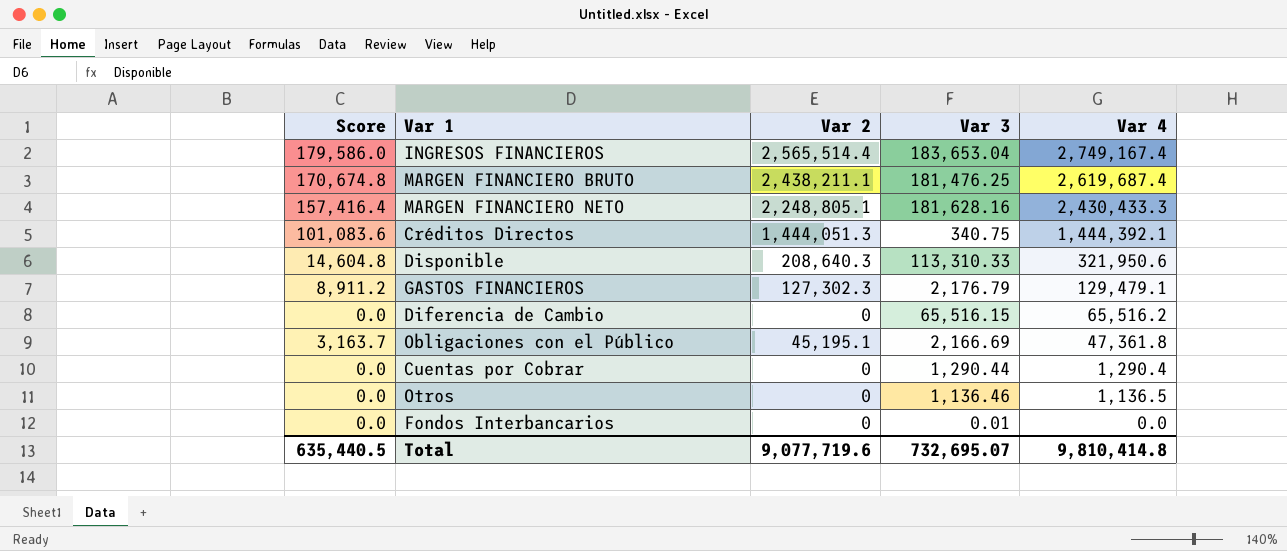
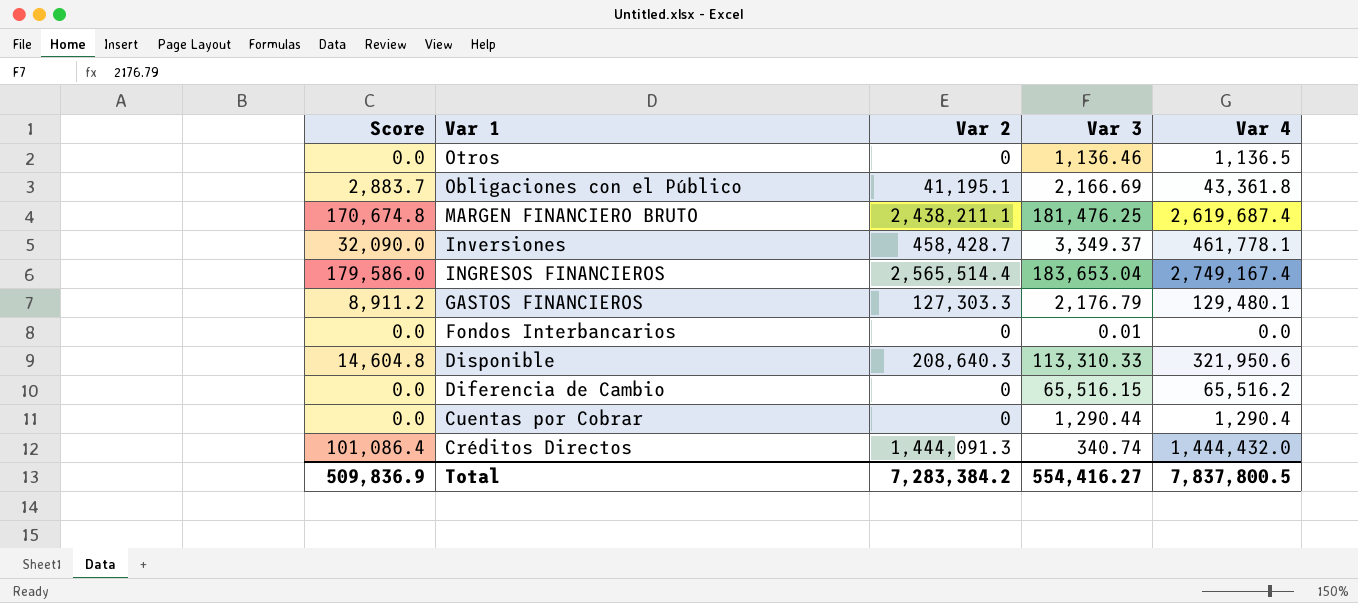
row order: Var 4 descending -> Var 1 descending
row MARGEN FINANCIERO NETO: 157,416.4 | 2,248,805.1 | 181,628.16 | 2,430,433.3 -> none
Obligaciones con el Público | Score: 3,163.7 -> 2,883.7
Obligaciones con el Público | Var 2: 45,195.1 -> 41,195.1
Obligaciones con el Público | Var 4: 47,361.8 -> 43,361.8
row Inversiones: none -> 32,090.0 | 458,428.7 | 3,349.37 | 461,778.1
GASTOS FINANCIEROS | Var 2: 127,302.3 -> 127,303.3
GASTOS FINANCIEROS | Var 4: 129,479.1 -> 129,480.1
Créditos Directos | Score: 101,083.6 -> 101,086.4
Créditos Directos | Var 2: 1,444,051.3 -> 1,444,091.3
Créditos Directos | Var 3: 340.75 -> 340.74
Créditos Directos | Var 4: 1,444,392.1 -> 1,444,432.0
Total | Score: 635,440.5 -> 509,836.9
Total | Var 2: 9,077,719.6 -> 7,283,384.2
Total | Var 3: 732,695.07 -> 554,416.27
Total | Var 4: 9,810,414.8 -> 7,837,800.5

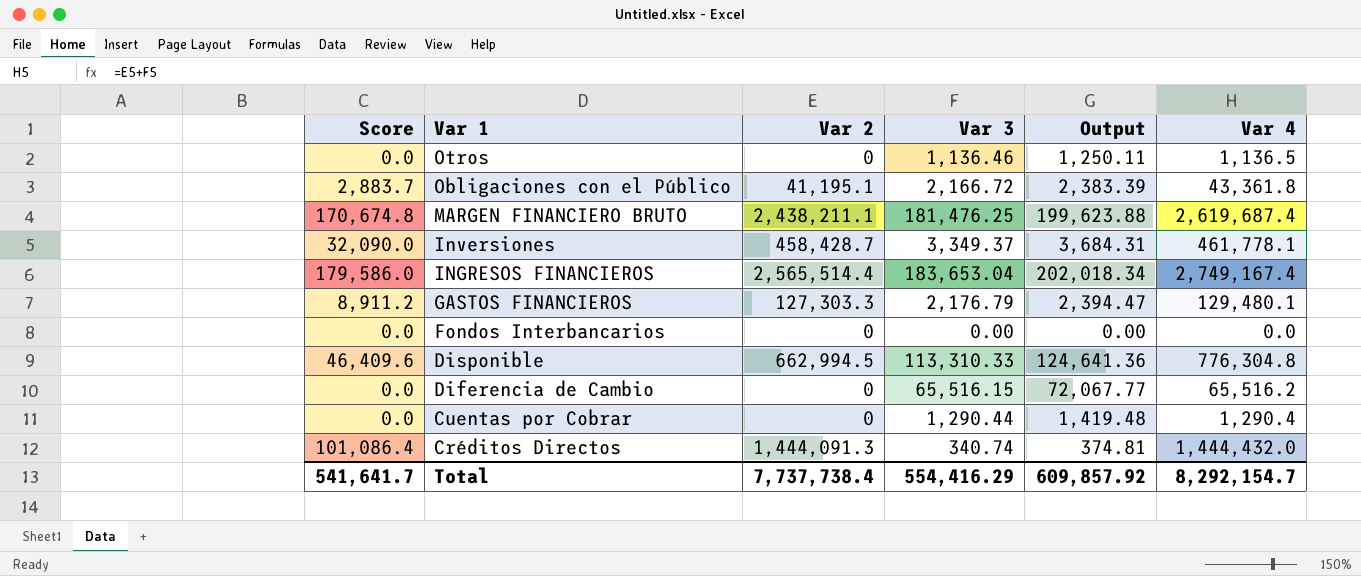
column Output | formula: none -> [Var 3] * 1.1
Obligaciones con el Público | Var 3: 2,166.69 -> 2,166.72
Fondos Interbancarios | Var 3: 0.01 -> 0.00
Disponible | Score: 14,604.8 -> 46,409.6
Disponible | Var 2: 208,640.3 -> 662,994.5
Disponible | Var 4: 321,950.6 -> 776,304.8
Total | Score: 509,836.9 -> 541,641.7
Total | Var 2: 7,283,384.2 -> 7,737,738.4
Total | Var 3: 554,416.27 -> 554,416.29
Total | Var 4: 7,837,800.5 -> 8,292,154.7

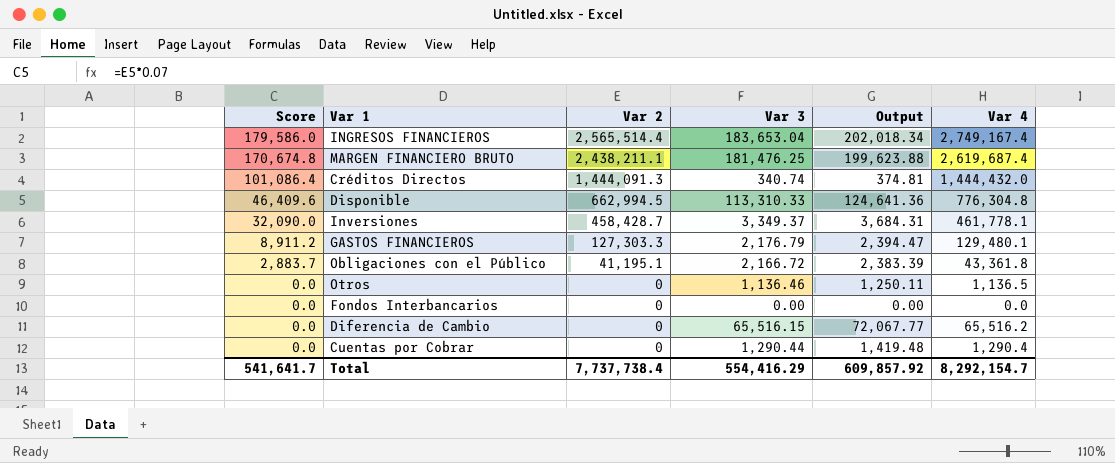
row order: Var 1 descending -> Score descending

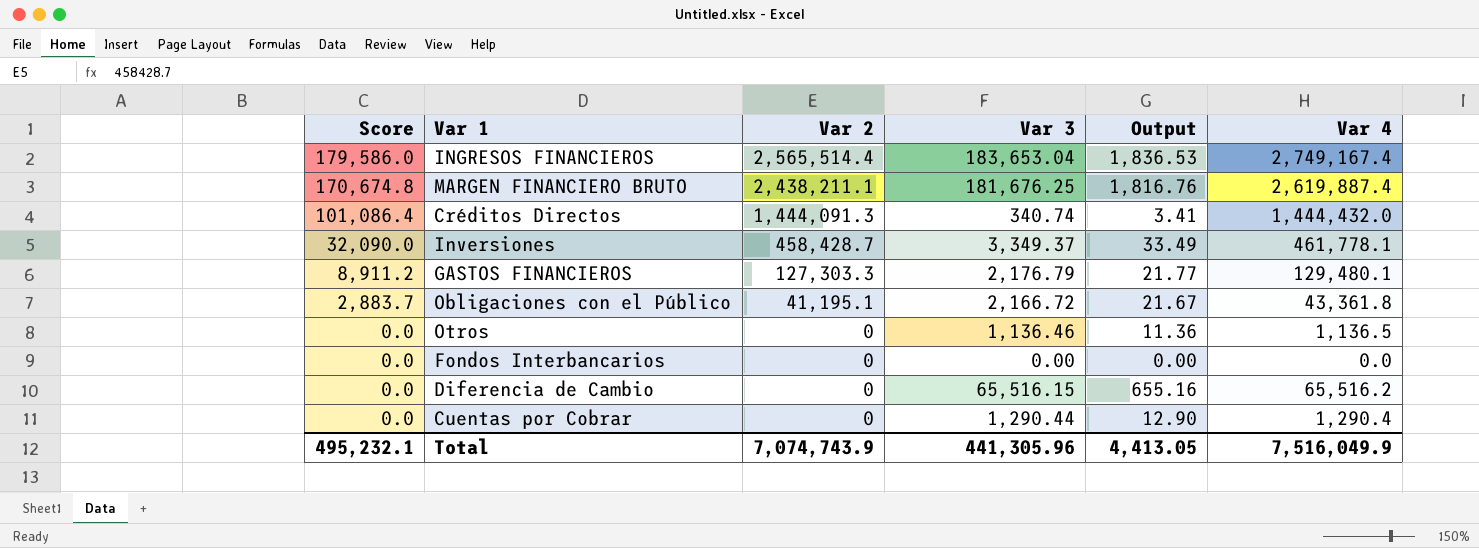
column Output | formula: [Var 3] * 1.1 -> [Var 3] * 0.01
row Disponible: 46,409.6 | 662,994.5 | 113,310.33 | 124,641.36 | 776,304.8 -> none
MARGEN FINANCIERO BRUTO | Var 3: 181,476.25 -> 181,676.25
MARGEN FINANCIERO BRUTO | Var 4: 2,619,687.4 -> 2,619,887.4
Total | Score: 541,641.7 -> 495,232.1
Total | Var 2: 7,737,738.4 -> 7,074,743.9
Total | Var 3: 554,416.29 -> 441,305.96
Total | Output: 609,857.92 -> 4,413.05
Total | Var 4: 8,292,154.7 -> 7,516,049.9

